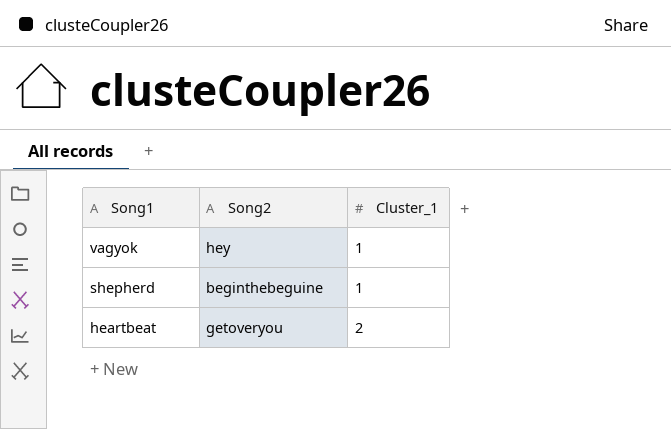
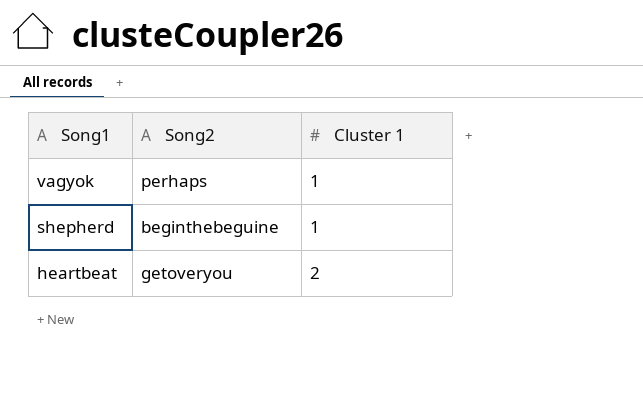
column name: Cluster_1 -> Cluster 1
vagyok | Song2: hey -> perhaps

